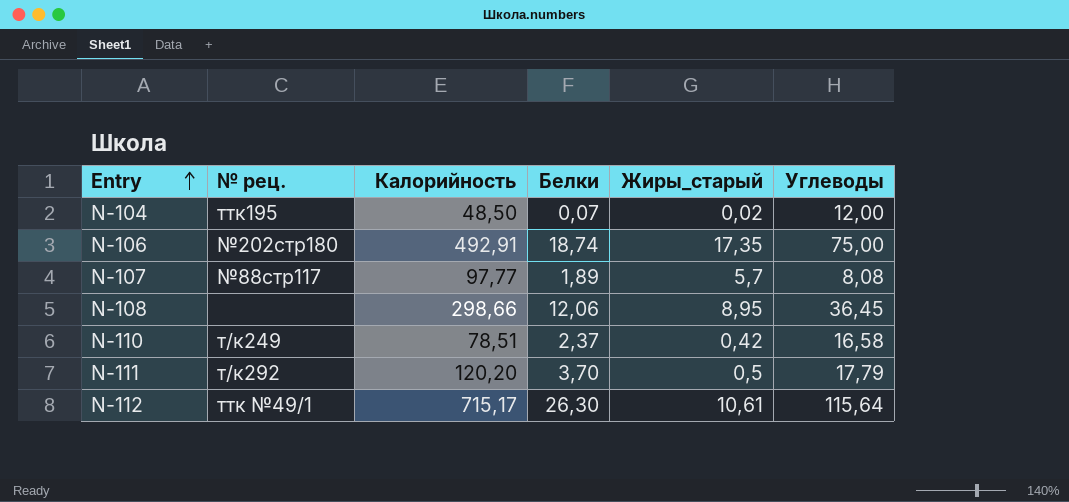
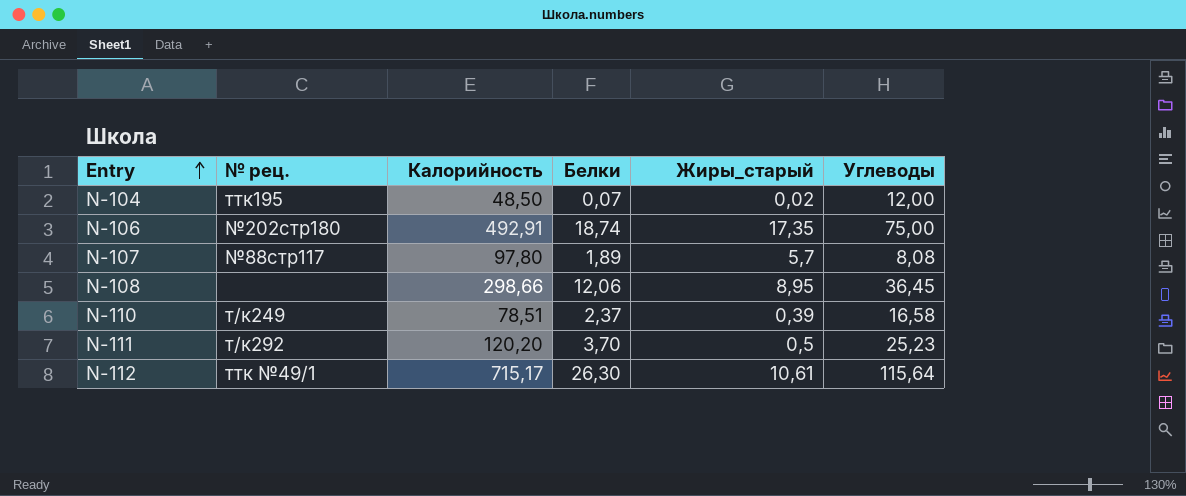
N-107 | Калорийность: 97,77 -> 97,80
N-110 | Жиры_старый: 0,42 -> 0,39
N-111 | Углеводы: 17,79 -> 25,23

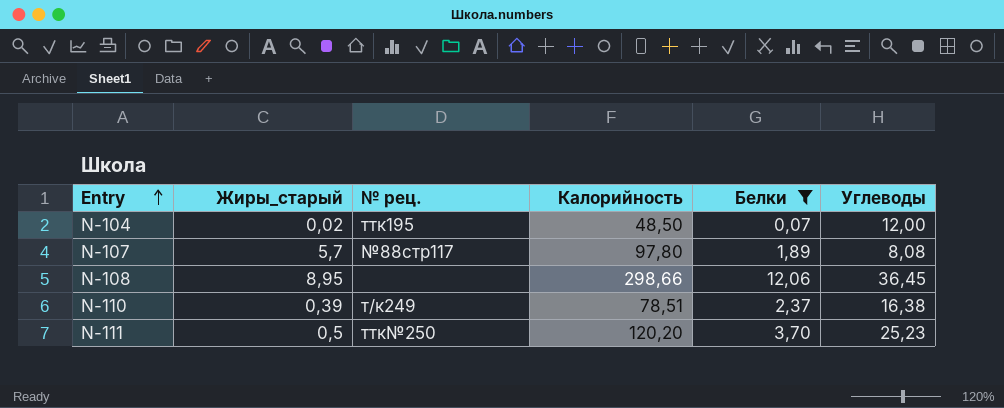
filter: none -> Белки <= 12,06
column Жиры_старый | position: 5 -> 2
N-110 | Углеводы: 16,58 -> 16,38
N-111 | № рец.: т/к292 -> ттк№250

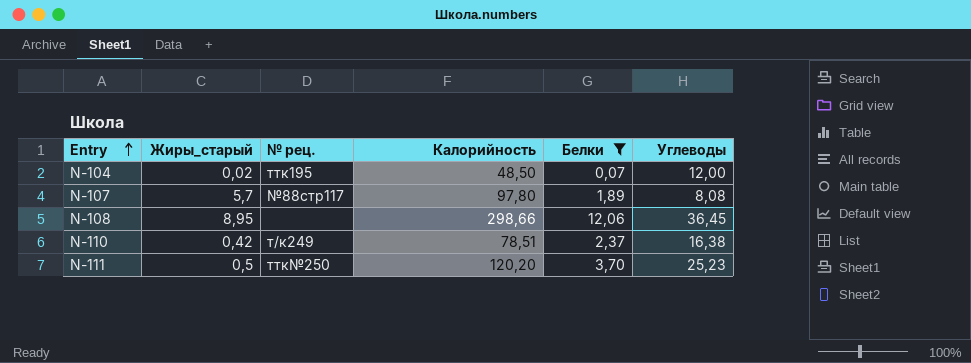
N-110 | Жиры_старый: 0,39 -> 0,42

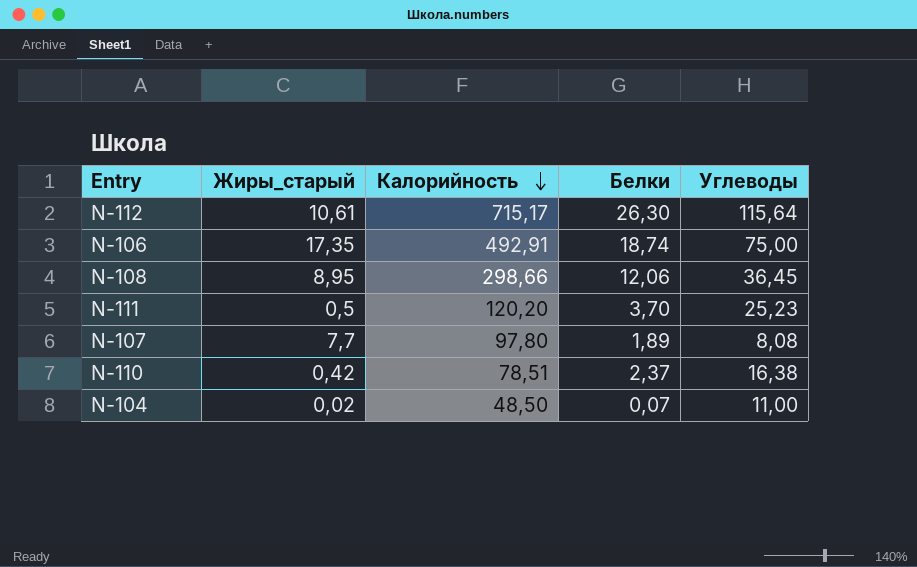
filter: Белки <= 12,06 -> none
row order: Entry ascending -> Калорийность descending
column № рец. | position: 3 -> none
N-107 | Жиры_старый: 5,7 -> 7,7
N-104 | Углеводы: 12,00 -> 11,00

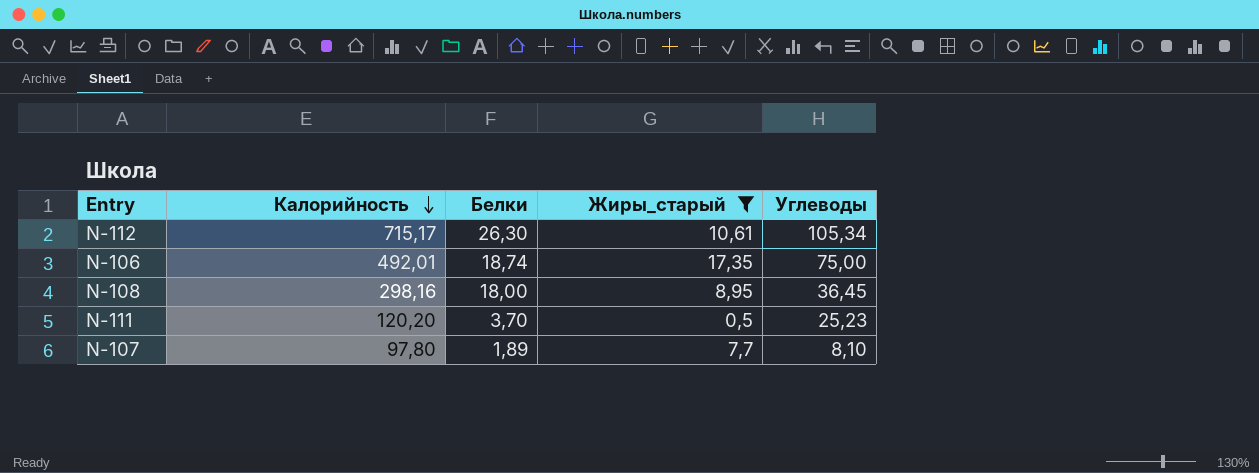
filter: none -> Жиры_старый >= 0,5
column Жиры_старый | position: 2 -> 4
N-112 | Углеводы: 115,64 -> 105,34
N-106 | Калорийность: 492,91 -> 492,01
N-108 | Калорийность: 298,66 -> 298,16
N-108 | Белки: 12,06 -> 18,00
N-107 | Углеводы: 8,08 -> 8,10

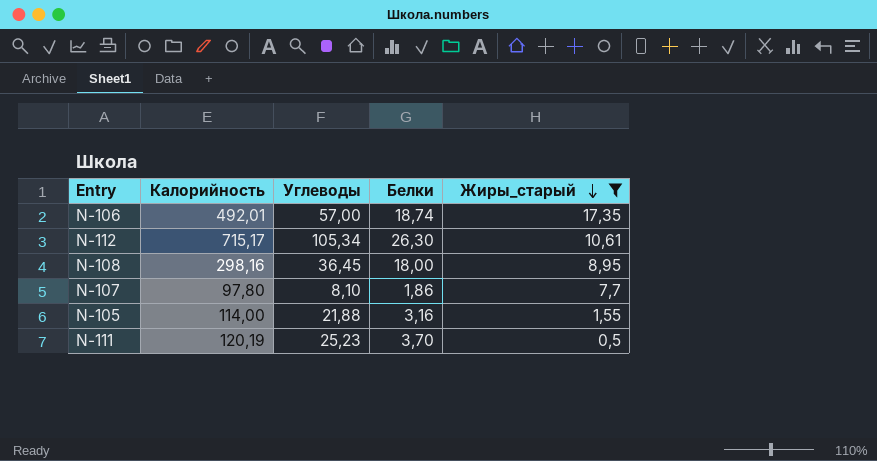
row order: Калорийность descending -> Жиры_старый descending
column Углеводы | position: 5 -> 3
N-106 | Углеводы: 75,00 -> 57,00
N-107 | Белки: 1,89 -> 1,86
row N-105: none -> 114,00 | 21,88 | 3,16 | 1,55
N-111 | Калорийность: 120,20 -> 120,19

